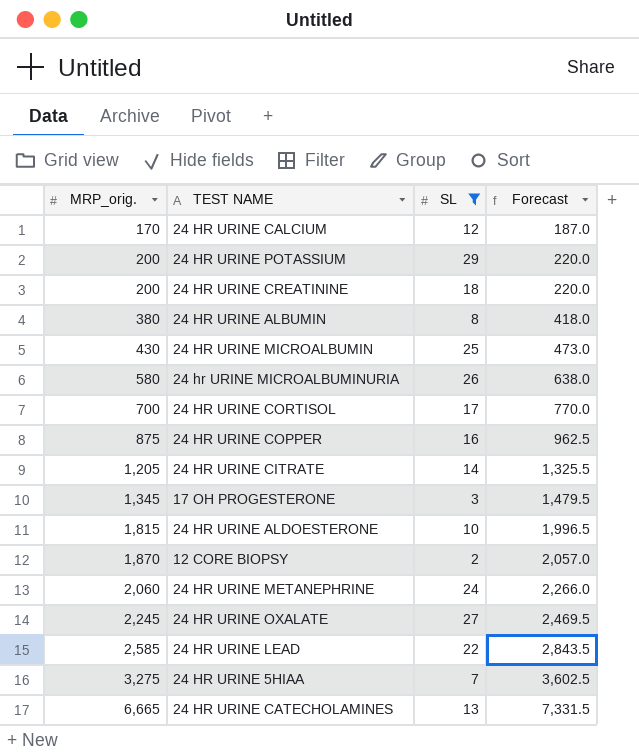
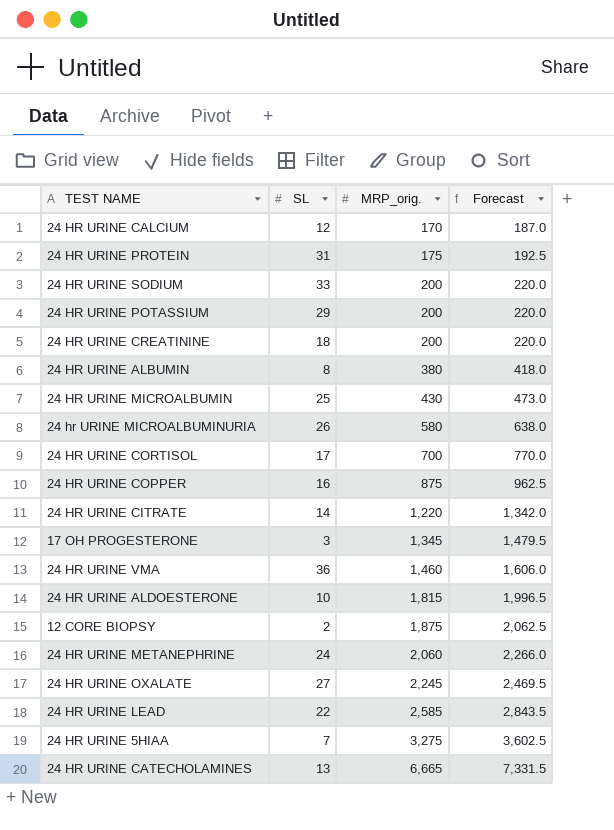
filter: SL <= 29 -> none
column MRP_orig. | position: 1 -> 3
24 HR URINE CITRATE | MRP_orig.: 1,205 -> 1,220
24 HR URINE CITRATE | Forecast: 1,325.5 -> 1,342.0
12 CORE BIOPSY | MRP_orig.: 1,870 -> 1,875
12 CORE BIOPSY | Forecast: 2,057.0 -> 2,062.5

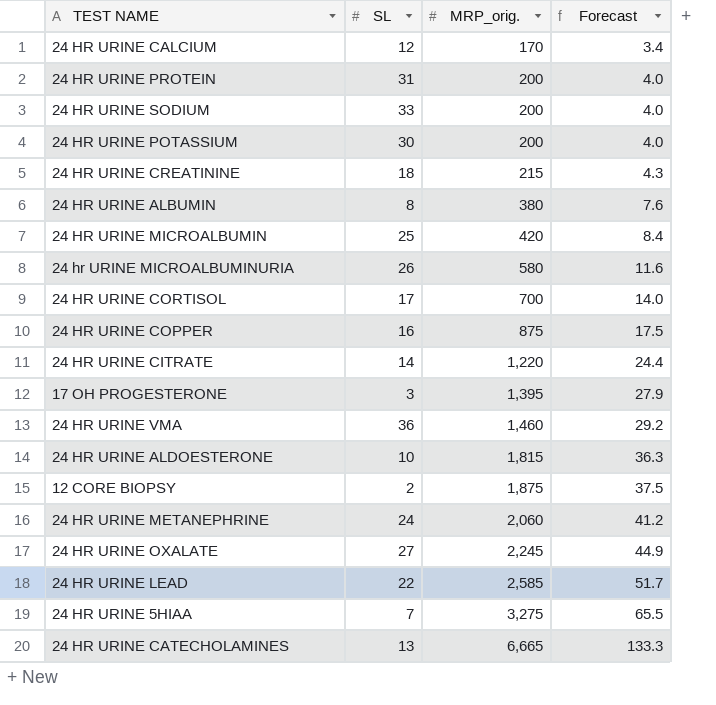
column Forecast | formula: [MRP_orig.] * 1.1 -> [MRP_orig.] * 0.02
24 HR URINE PROTEIN | MRP_orig.: 175 -> 200
24 HR URINE POTASSIUM | SL: 29 -> 30
24 HR URINE CREATININE | MRP_orig.: 200 -> 215
24 HR URINE MICROALBUMIN | MRP_orig.: 430 -> 420
17 OH PROGESTERONE | MRP_orig.: 1,345 -> 1,395

